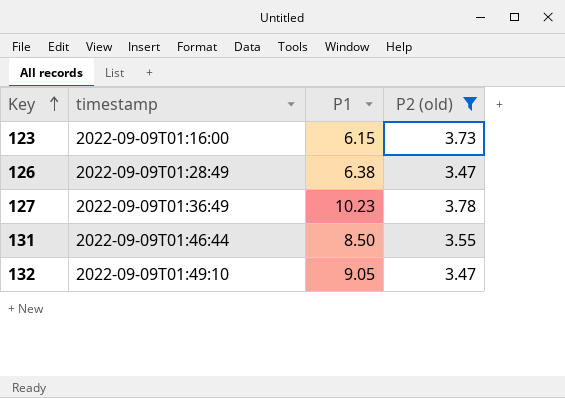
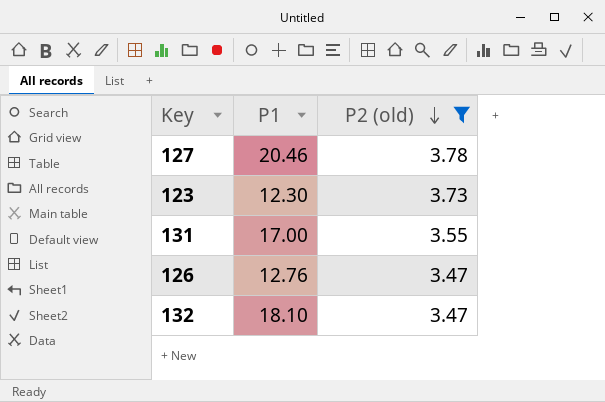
row order: Key ascending -> P2 (old) descending
column timestamp | position: 2 -> none
127 | P1: 10.23 -> 20.46
123 | P1: 6.15 -> 12.30
131 | P1: 8.50 -> 17.00
126 | P1: 6.38 -> 12.76
132 | P1: 9.05 -> 18.10

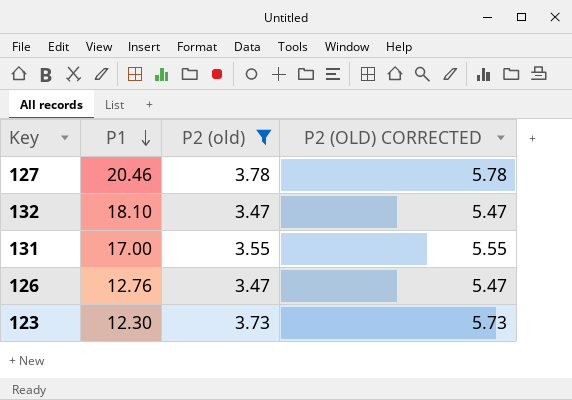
row order: P2 (old) descending -> P1 descending
column P2 (OLD) CORRECTED | formula: none -> [P2 (old)] + 2

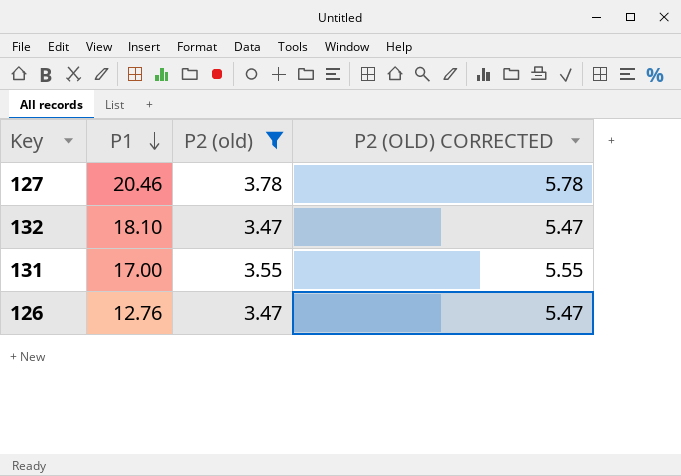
row 123: 12.30 | 3.73 | 5.73 -> none

